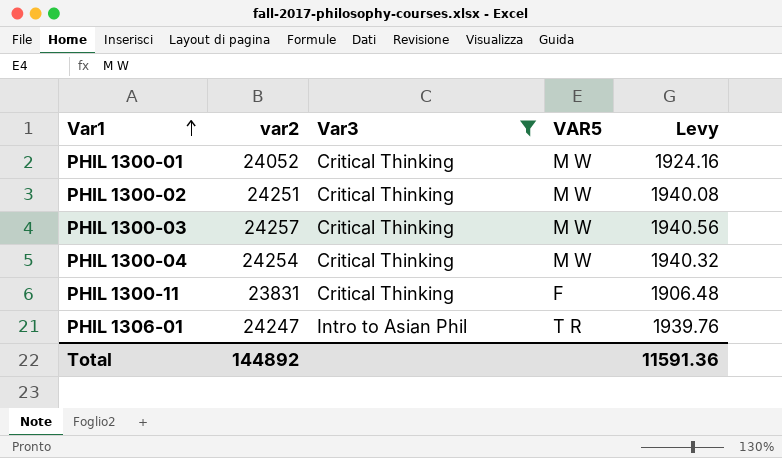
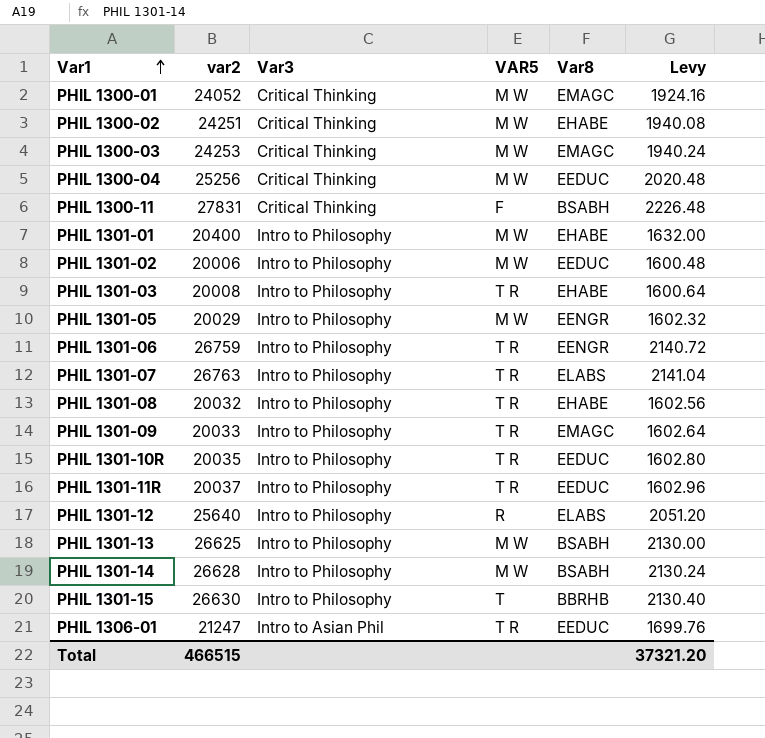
filter: Var3 != Intro to Philosophy -> none
column Var8 | position: none -> 5
PHIL 1300-03 | var2: 24257 -> 24253
PHIL 1300-03 | Levy: 1940.56 -> 1940.24
PHIL 1300-04 | var2: 24254 -> 25256
PHIL 1300-04 | Levy: 1940.32 -> 2020.48
PHIL 1300-11 | var2: 23831 -> 27831
PHIL 1300-11 | Levy: 1906.48 -> 2226.48
PHIL 1306-01 | var2: 24247 -> 21247
PHIL 1306-01 | Levy: 1939.76 -> 1699.76
Total | var2: 144892 -> 466515
Total | Levy: 11591.36 -> 37321.20

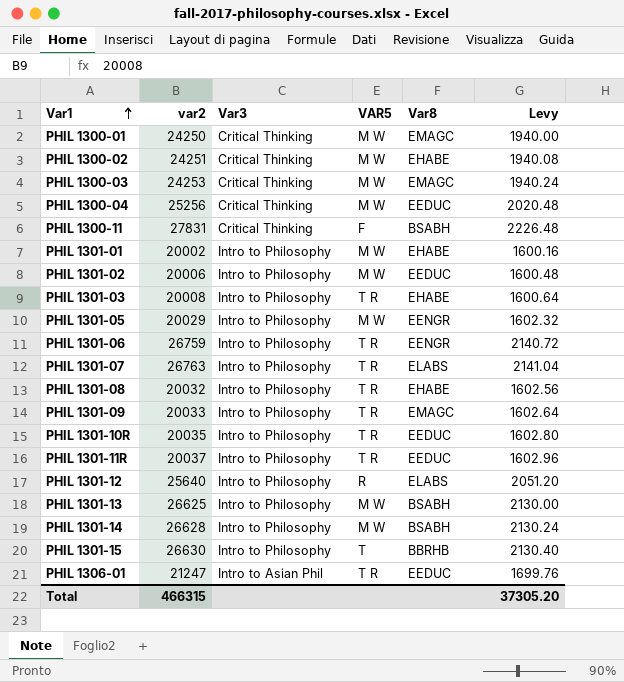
PHIL 1300-01 | var2: 24052 -> 24250
PHIL 1300-01 | Levy: 1924.16 -> 1940.00
PHIL 1301-01 | var2: 20400 -> 20002
PHIL 1301-01 | Levy: 1632.00 -> 1600.16
Total | var2: 466515 -> 466315
Total | Levy: 37321.20 -> 37305.20

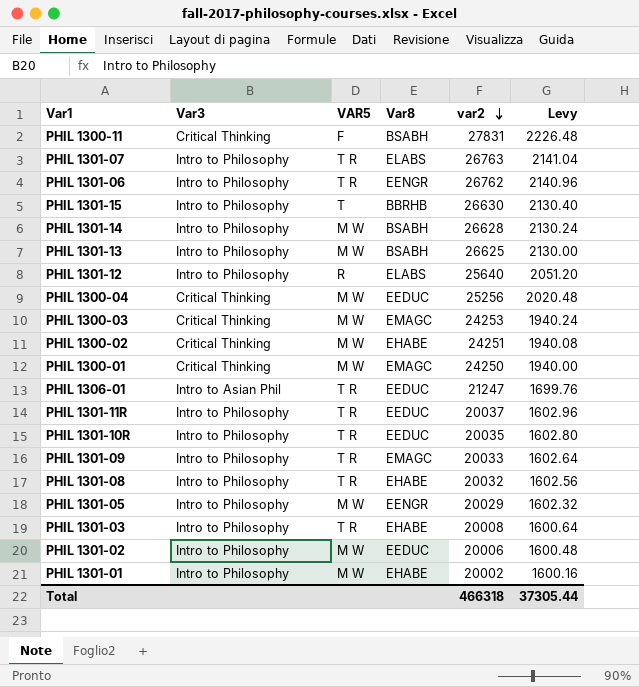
row order: Var1 ascending -> var2 descending
column var2 | position: 2 -> 5
PHIL 1301-06 | var2: 26759 -> 26762
PHIL 1301-06 | Levy: 2140.72 -> 2140.96
Total | var2: 466315 -> 466318
Total | Levy: 37305.20 -> 37305.44

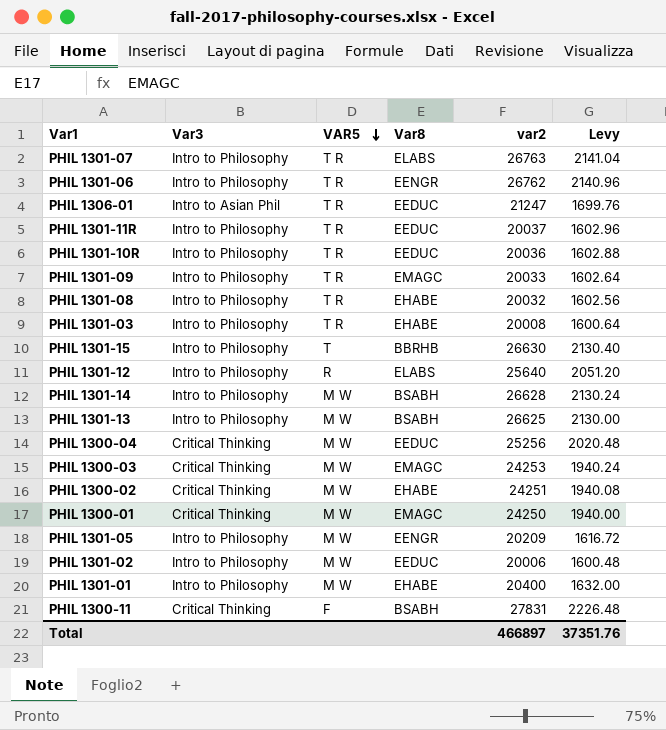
row order: var2 descending -> VAR5 descending
PHIL 1301-10R | var2: 20035 -> 20036
PHIL 1301-10R | Levy: 1602.80 -> 1602.88
PHIL 1301-05 | var2: 20029 -> 20209
PHIL 1301-05 | Levy: 1602.32 -> 1616.72
PHIL 1301-01 | var2: 20002 -> 20400
PHIL 1301-01 | Levy: 1600.16 -> 1632.00
Total | var2: 466318 -> 466897
Total | Levy: 37305.44 -> 37351.76

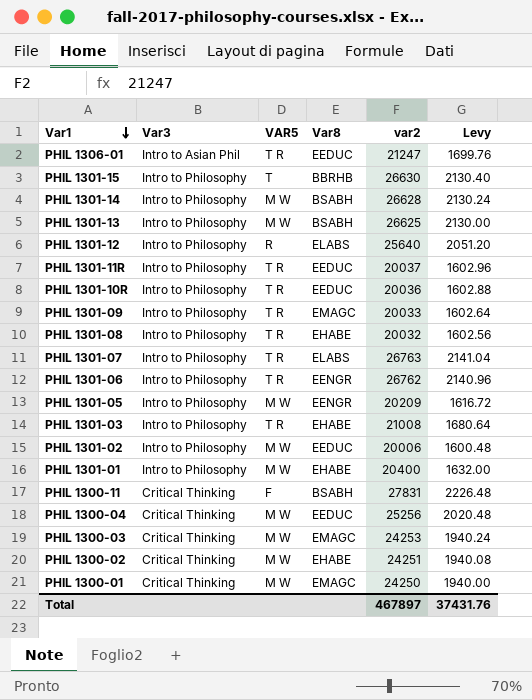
row order: VAR5 descending -> Var1 descending
PHIL 1301-03 | var2: 20008 -> 21008
PHIL 1301-03 | Levy: 1600.64 -> 1680.64
Total | var2: 466897 -> 467897
Total | Levy: 37351.76 -> 37431.76

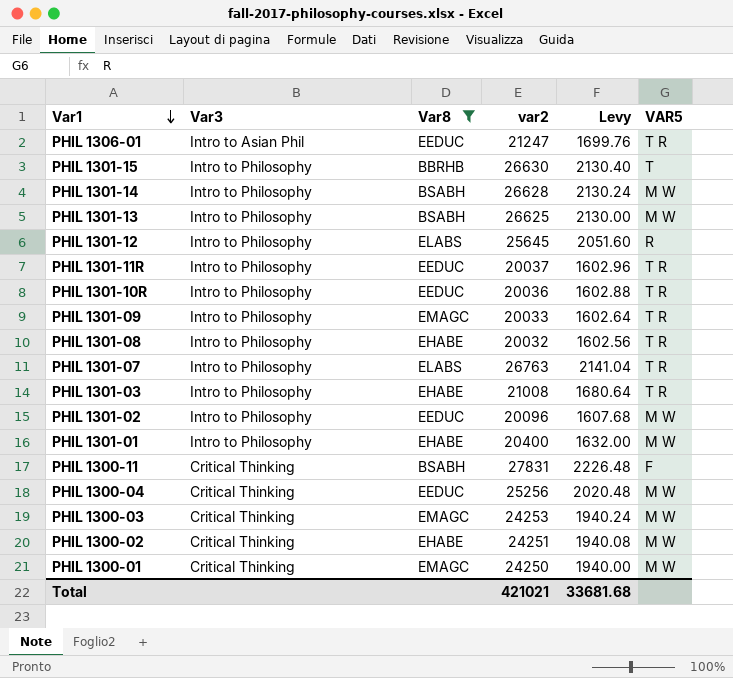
filter: none -> Var8 != EENGR
column VAR5 | position: 3 -> 6
PHIL 1301-12 | var2: 25640 -> 25645
PHIL 1301-12 | Levy: 2051.20 -> 2051.60
PHIL 1301-02 | var2: 20006 -> 20096
PHIL 1301-02 | Levy: 1600.48 -> 1607.68
Total | var2: 467897 -> 421021
Total | Levy: 37431.76 -> 33681.68

